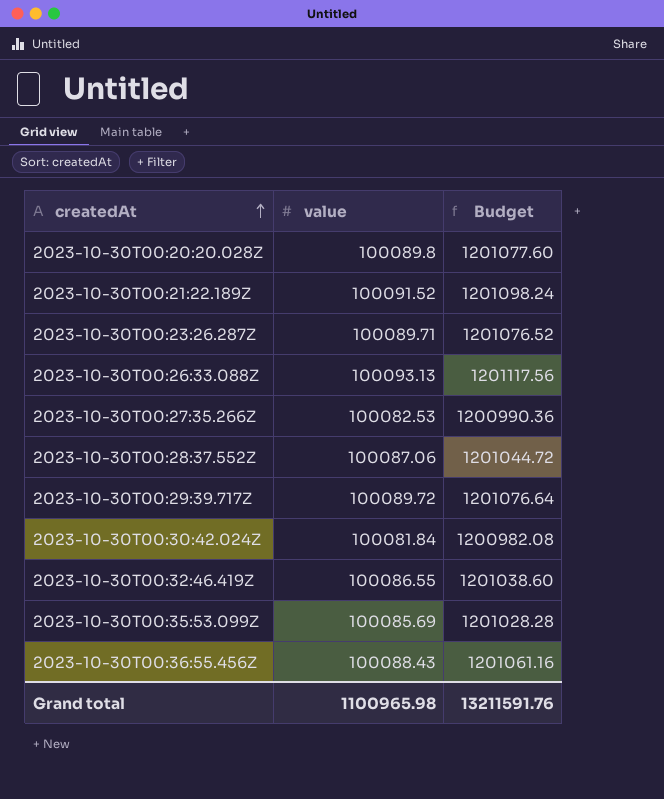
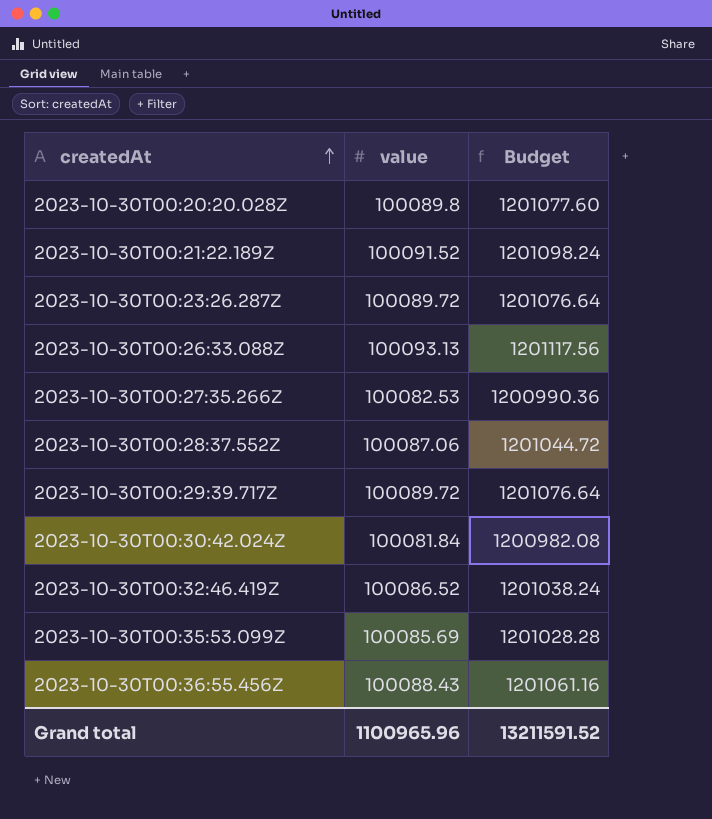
2023-10-30T00:23:26.287Z | value: 100089.71 -> 100089.72
2023-10-30T00:23:26.287Z | Budget: 1201076.52 -> 1201076.64
2023-10-30T00:32:46.419Z | value: 100086.55 -> 100086.52
2023-10-30T00:32:46.419Z | Budget: 1201038.60 -> 1201038.24
Grand total | value: 1100965.98 -> 1100965.96
Grand total | Budget: 13211591.76 -> 13211591.52

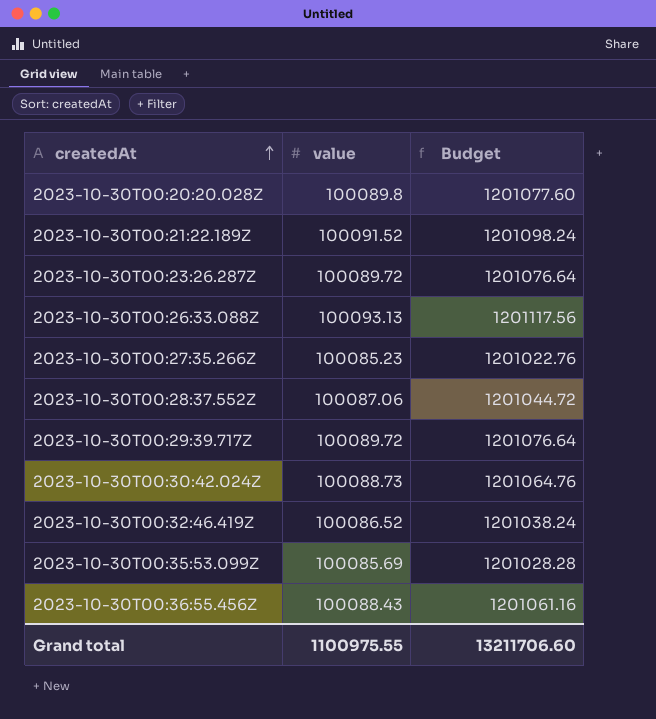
2023-10-30T00:27:35.266Z | value: 100082.53 -> 100085.23
2023-10-30T00:27:35.266Z | Budget: 1200990.36 -> 1201022.76
2023-10-30T00:30:42.024Z | value: 100081.84 -> 100088.73
2023-10-30T00:30:42.024Z | Budget: 1200982.08 -> 1201064.76
Grand total | value: 1100965.96 -> 1100975.55
Grand total | Budget: 13211591.52 -> 13211706.60

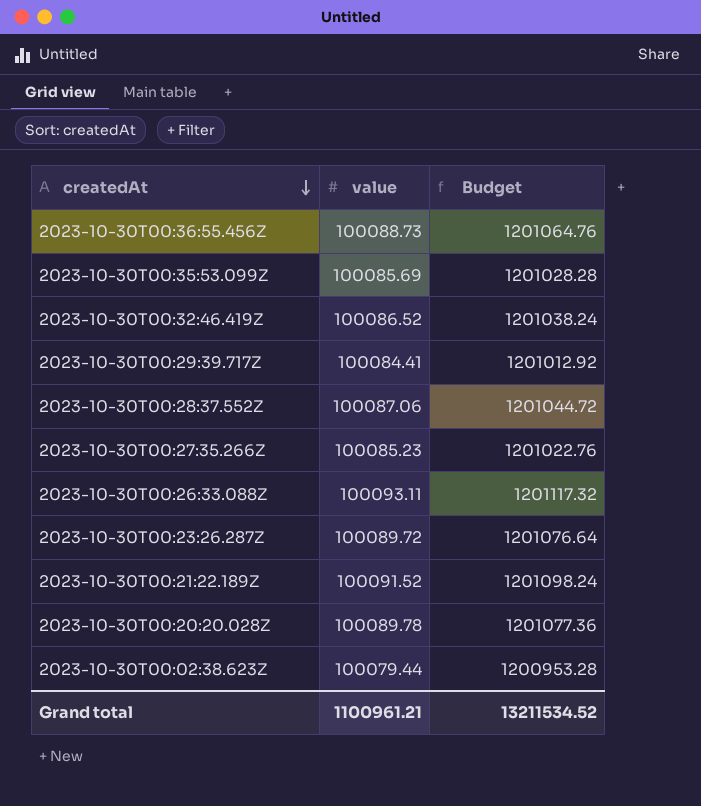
row order: createdAt ascending -> createdAt descending
row 2023-10-30T00:30:42.024Z: 100088.73 | 1201064.76 -> none
2023-10-30T00:36:55.456Z | value: 100088.43 -> 100088.73
2023-10-30T00:36:55.456Z | Budget: 1201061.16 -> 1201064.76
2023-10-30T00:29:39.717Z | value: 100089.72 -> 100084.41
2023-10-30T00:29:39.717Z | Budget: 1201076.64 -> 1201012.92
2023-10-30T00:26:33.088Z | value: 100093.13 -> 100093.11
2023-10-30T00:26:33.088Z | Budget: 1201117.56 -> 1201117.32
2023-10-30T00:20:20.028Z | value: 100089.8 -> 100089.78
2023-10-30T00:20:20.028Z | Budget: 1201077.60 -> 1201077.36
row 2023-10-30T00:02:38.623Z: none -> 100079.44 | 1200953.28
Grand total | value: 1100975.55 -> 1100961.21
Grand total | Budget: 13211706.60 -> 13211534.52

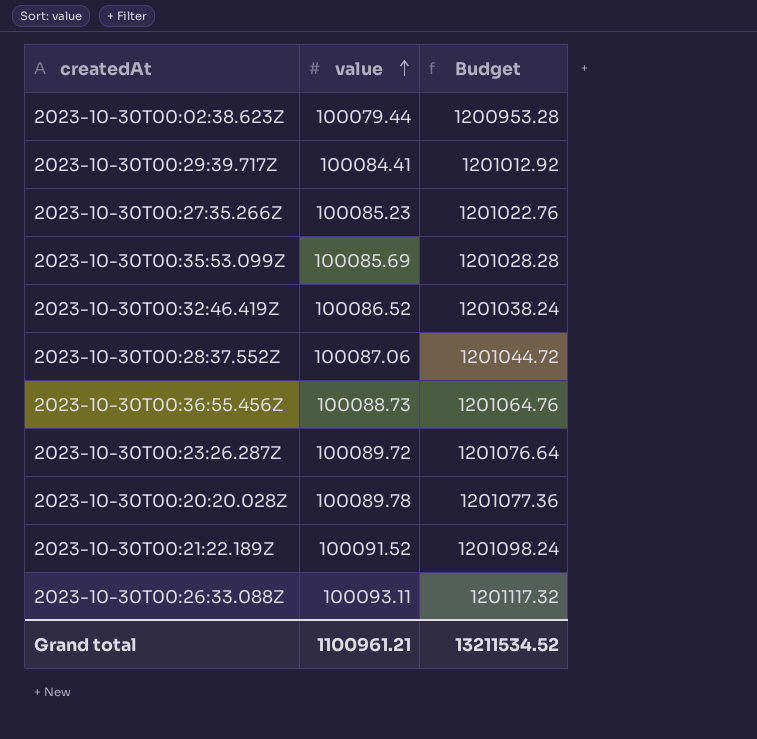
row order: createdAt descending -> value ascending

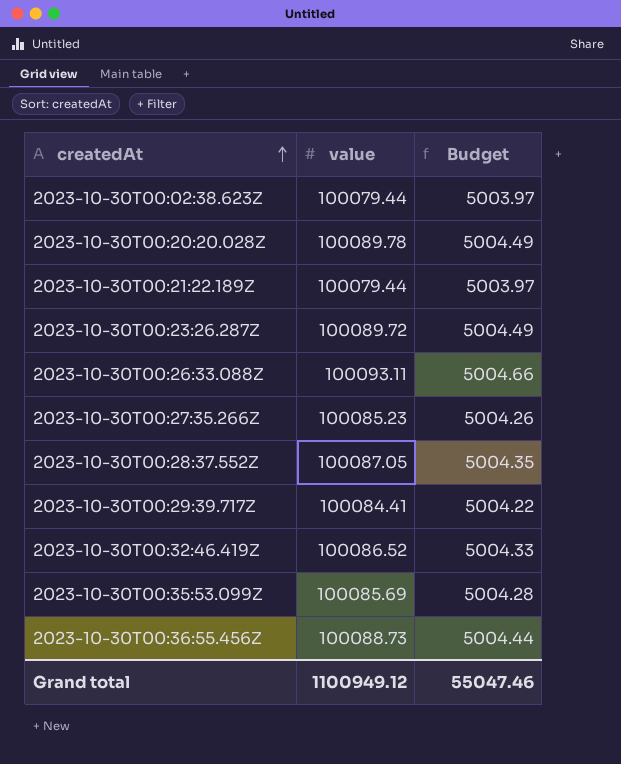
row order: value ascending -> createdAt ascending
column Budget | formula: [value] * 12 -> [value] * 0.05
2023-10-30T00:21:22.189Z | value: 100091.52 -> 100079.44
2023-10-30T00:28:37.552Z | value: 100087.06 -> 100087.05
Grand total | value: 1100961.21 -> 1100949.12
Grand total | Budget: 13211534.52 -> 55047.46

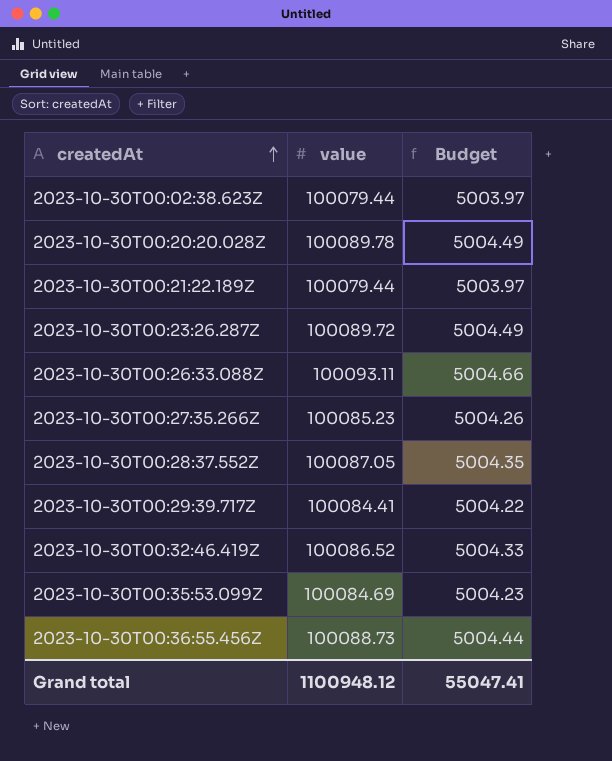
2023-10-30T00:35:53.099Z | value: 100085.69 -> 100084.69
2023-10-30T00:35:53.099Z | Budget: 5004.28 -> 5004.23
Grand total | value: 1100949.12 -> 1100948.12
Grand total | Budget: 55047.46 -> 55047.41

